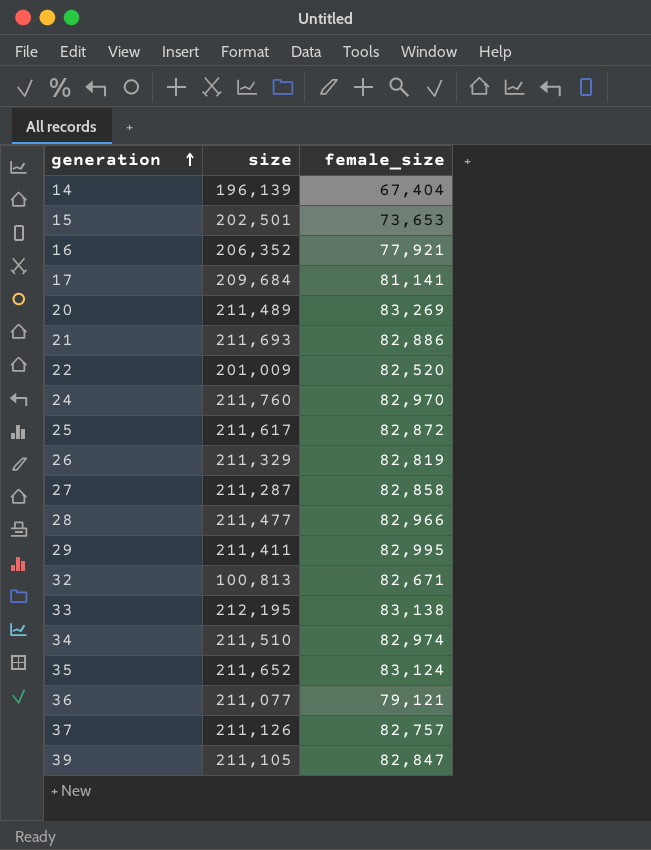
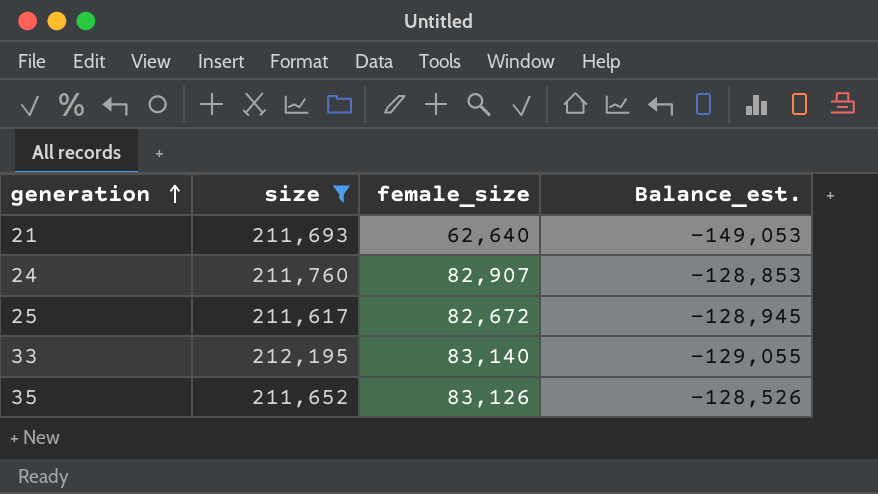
filter: none -> size >= 211,617
column Balance_est. | formula: none -> [female_size] - [size]
21 | female_size: 82,886 -> 62,640
24 | female_size: 82,970 -> 82,907
25 | female_size: 82,872 -> 82,672
33 | female_size: 83,138 -> 83,140
35 | female_size: 83,124 -> 83,126

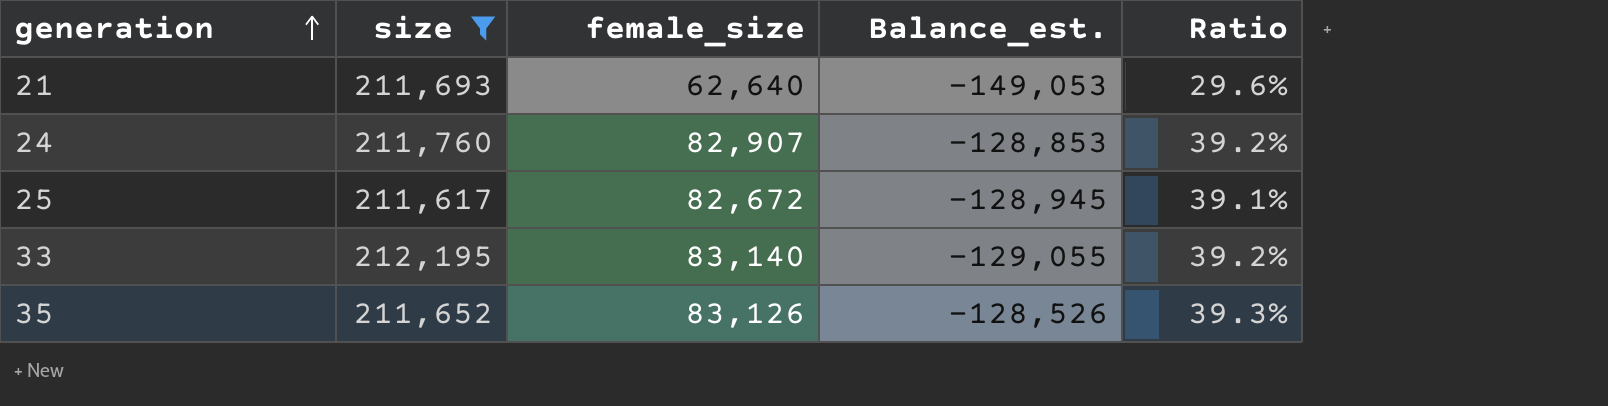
column Ratio | formula: none -> [female_size] / [size]

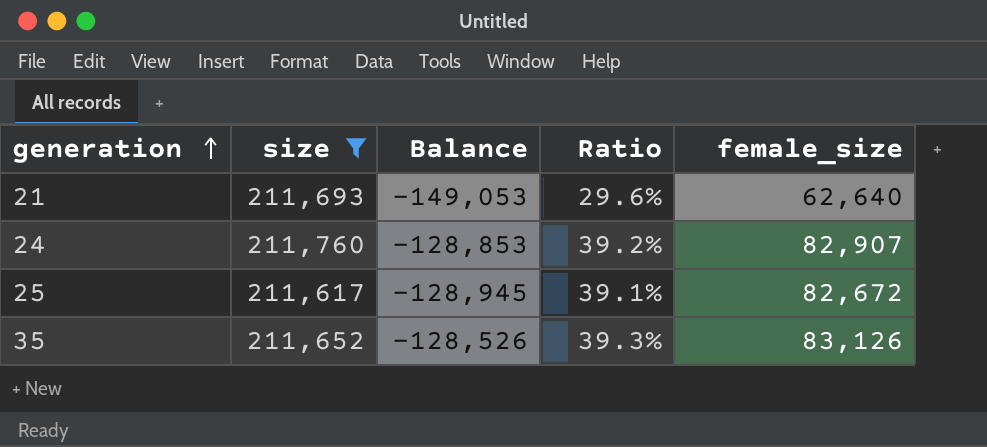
column name: Balance_est. -> Balance
column female_size | position: 3 -> 5
row 33: 212,195 | 83,140 | -129,055 | 39.2% -> none

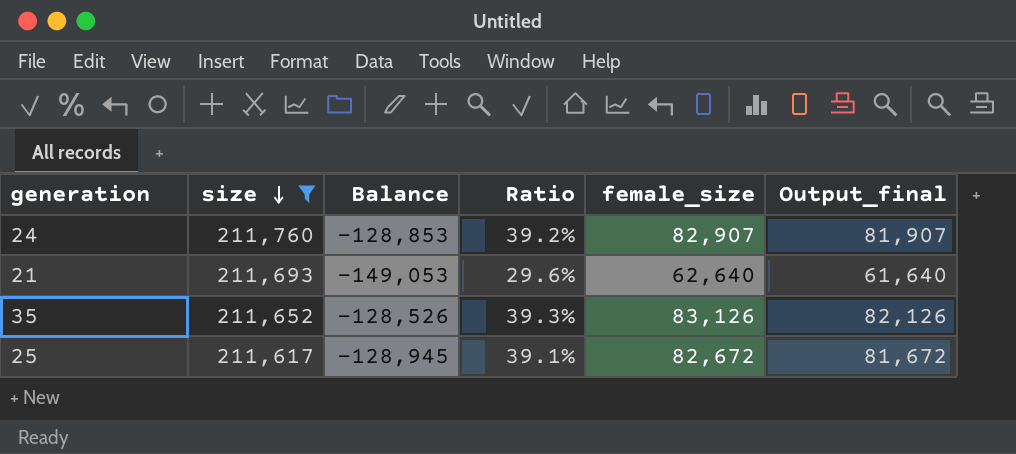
row order: generation ascending -> size descending
column Output_final | formula: none -> [female_size] - 1000

